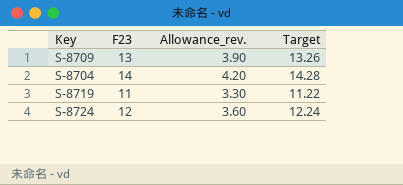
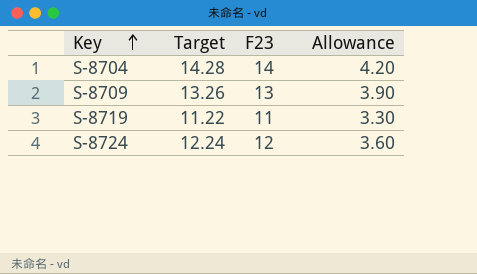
row order: none -> Key ascending
column Target | position: 4 -> 2
column name: Allowance_rev. -> Allowance

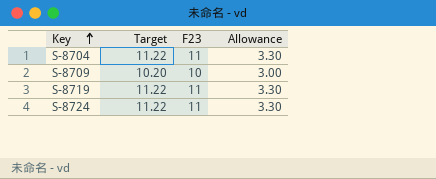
S-8704 | Target: 14.28 -> 11.22
S-8704 | F23: 14 -> 11
S-8704 | Allowance: 4.20 -> 3.30
S-8709 | Target: 13.26 -> 10.20
S-8709 | F23: 13 -> 10
S-8709 | Allowance: 3.90 -> 3.00
S-8724 | Target: 12.24 -> 11.22
S-8724 | F23: 12 -> 11
S-8724 | Allowance: 3.60 -> 3.30

